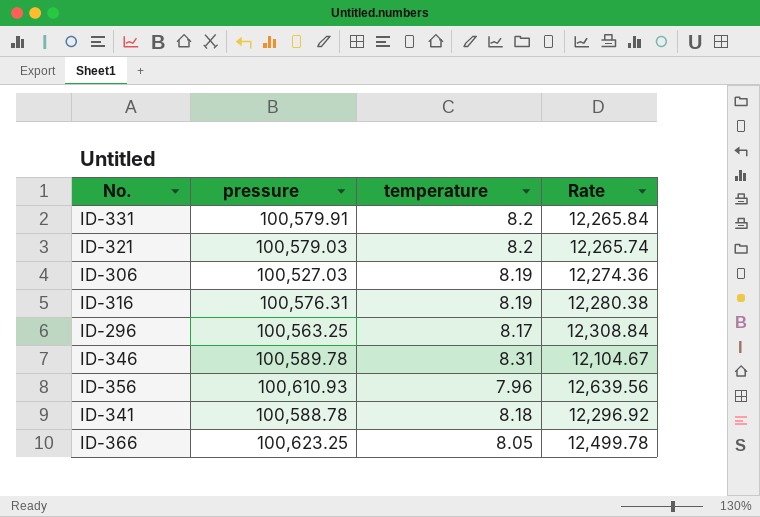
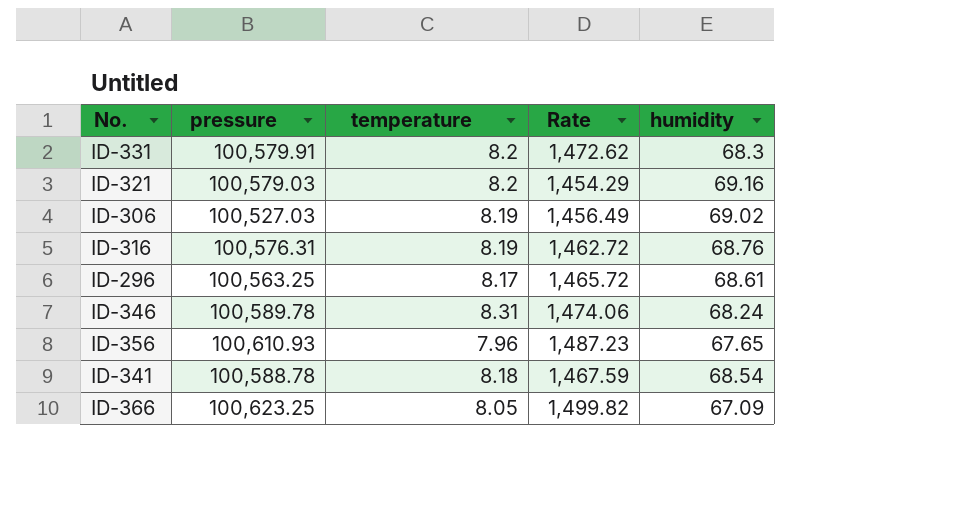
column Rate | formula: [pressure] / [temperature] -> [pressure] / [humidity]
column humidity | position: none -> 5

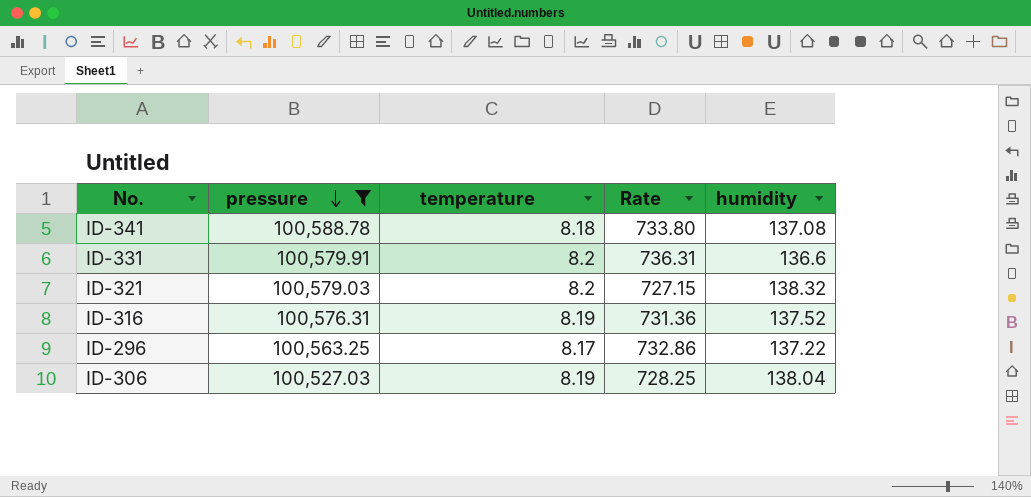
filter: none -> pressure <= 100,588.78
row order: none -> pressure descending
ID-341 | Rate: 1,467.59 -> 733.80
ID-341 | humidity: 68.54 -> 137.08
ID-331 | Rate: 1,472.62 -> 736.31
ID-331 | humidity: 68.3 -> 136.6
ID-321 | Rate: 1,454.29 -> 727.15
ID-321 | humidity: 69.16 -> 138.32
ID-316 | Rate: 1,462.72 -> 731.36
ID-316 | humidity: 68.76 -> 137.52
ID-296 | Rate: 1,465.72 -> 732.86
ID-296 | humidity: 68.61 -> 137.22
ID-306 | Rate: 1,456.49 -> 728.25
ID-306 | humidity: 69.02 -> 138.04

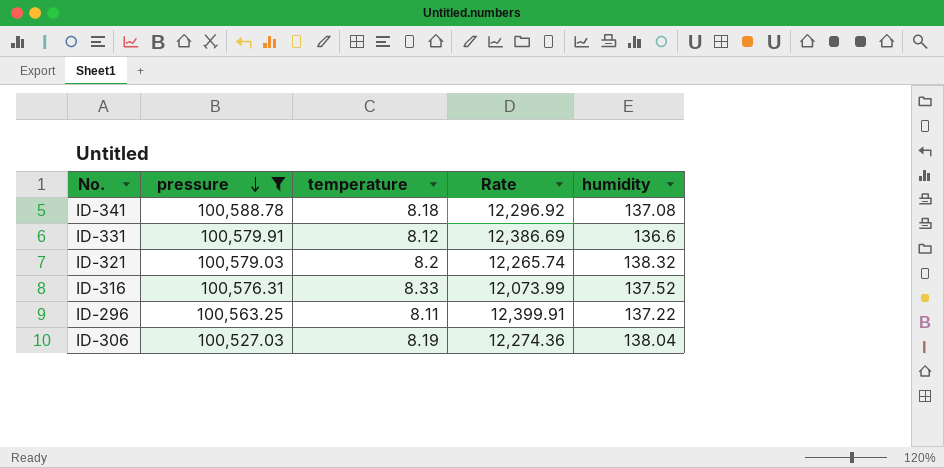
column Rate | formula: [pressure] / [humidity] -> [pressure] / [temperature]
ID-331 | temperature: 8.2 -> 8.12
ID-316 | temperature: 8.19 -> 8.33
ID-296 | temperature: 8.17 -> 8.11

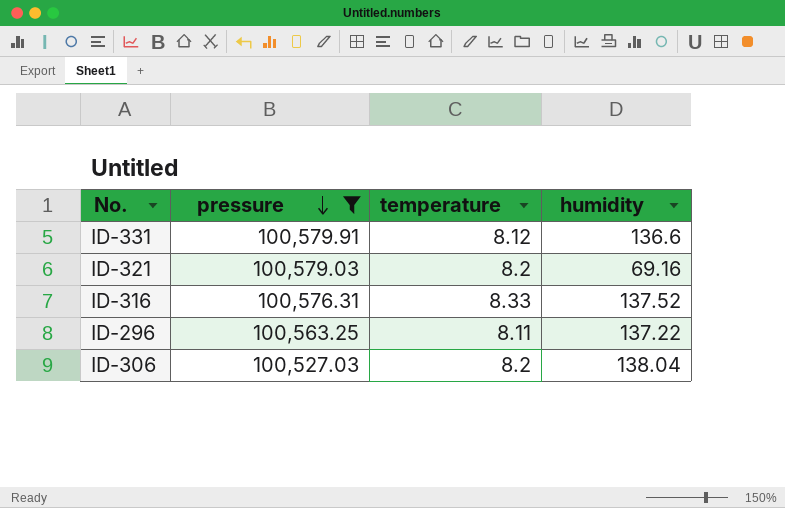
column Rate | formula: [pressure] / [temperature] -> none
row ID-341: 100,588.78 | 8.18 | 12,296.92 | 137.08 -> none
ID-321 | humidity: 138.32 -> 69.16
ID-306 | temperature: 8.19 -> 8.2

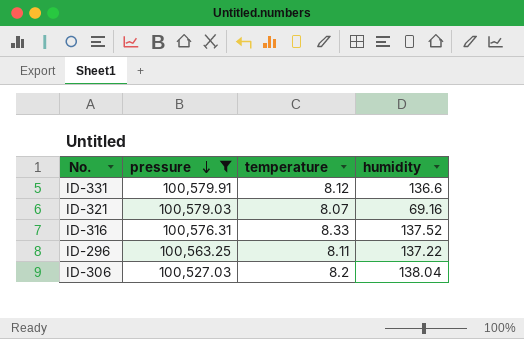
ID-321 | temperature: 8.2 -> 8.07

